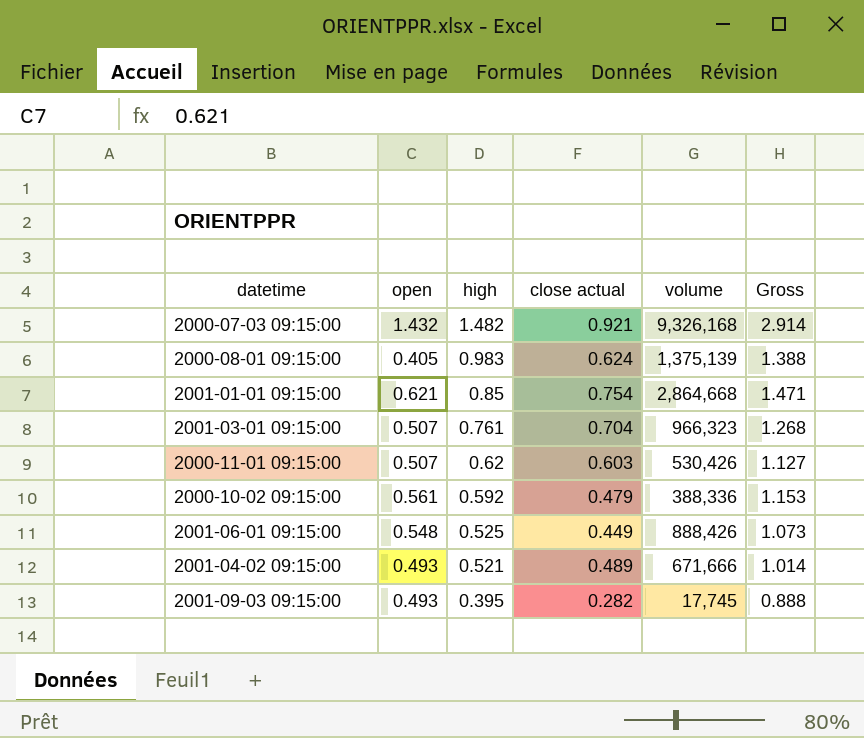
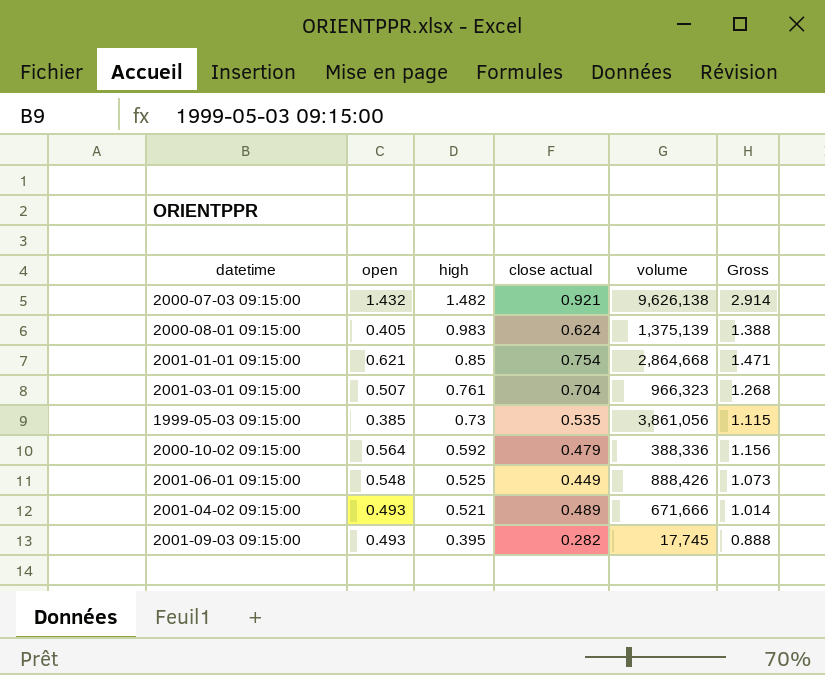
row 2000-11-01 09:15:00: 0.507 | 0.62 | 0.603 | 530,426 | 1.127 -> none
2000-07-03 09:15:00 | volume: 9,326,168 -> 9,626,138
row 1999-05-03 09:15:00: none -> 0.385 | 0.73 | 0.535 | 3,861,056 | 1.115
2000-10-02 09:15:00 | open: 0.561 -> 0.564
2000-10-02 09:15:00 | Gross: 1.153 -> 1.156

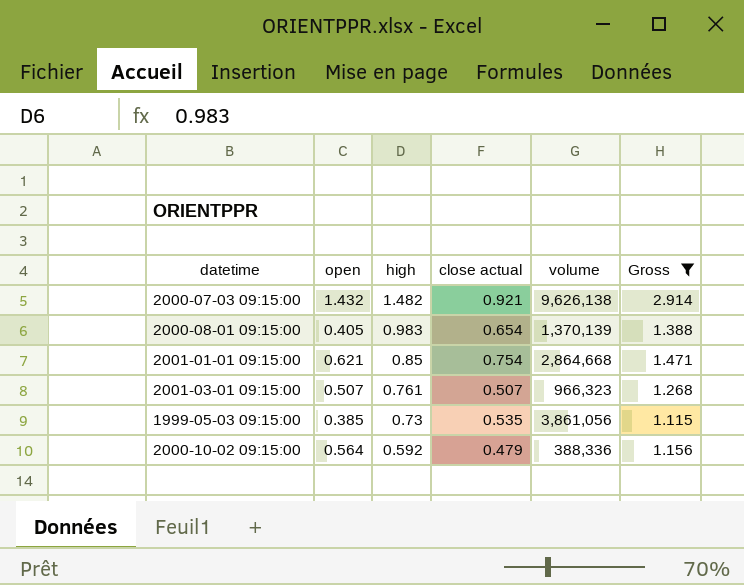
filter: none -> Gross >= 1.115
2000-08-01 09:15:00 | close actual: 0.624 -> 0.654
2000-08-01 09:15:00 | volume: 1,375,139 -> 1,370,139
2001-03-01 09:15:00 | close actual: 0.704 -> 0.507

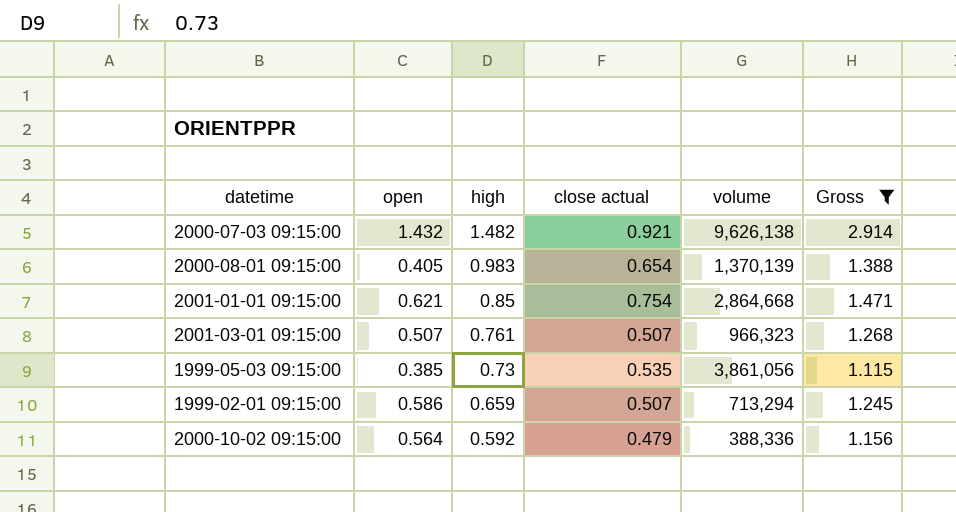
row 1999-02-01 09:15:00: none -> 0.586 | 0.659 | 0.507 | 713,294 | 1.245

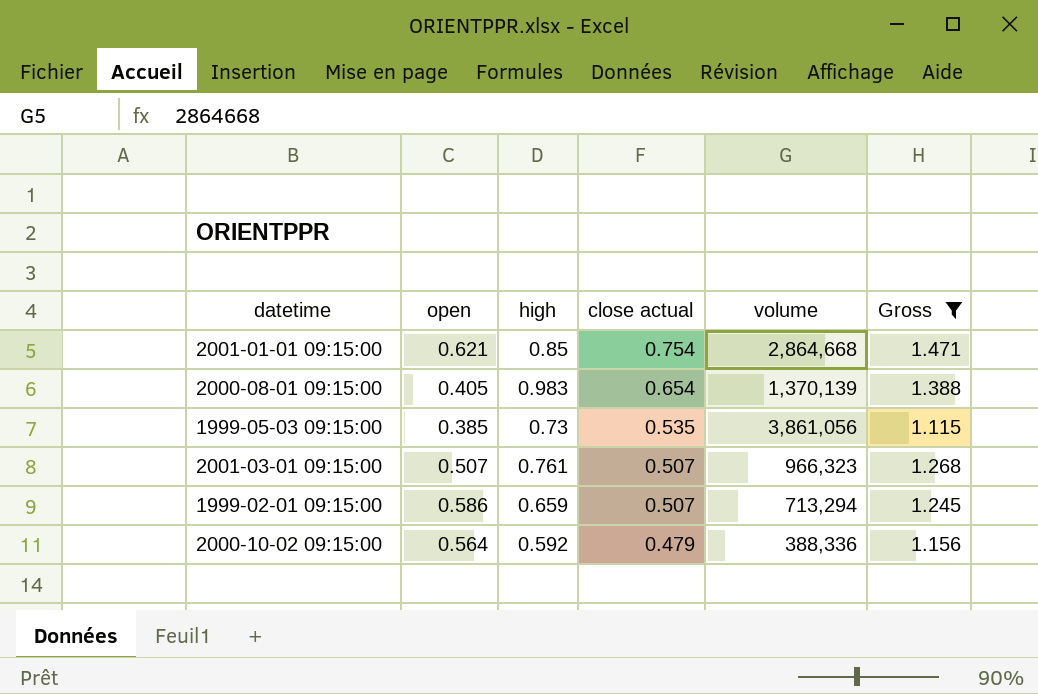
row order: high descending -> close actual descending
row 2000-07-03 09:15:00: 1.432 | 1.482 | 0.921 | 9,626,138 | 2.914 -> none

